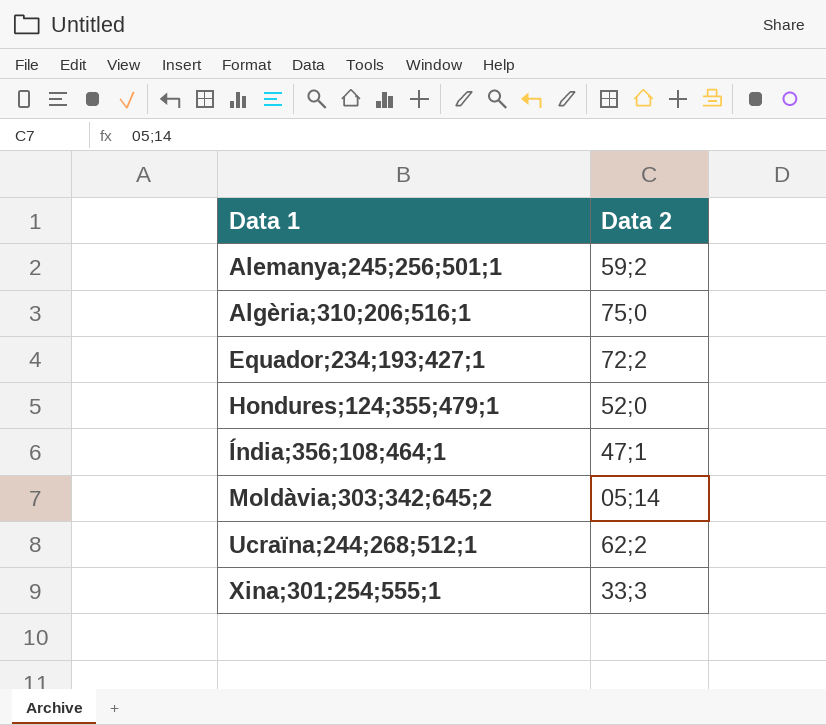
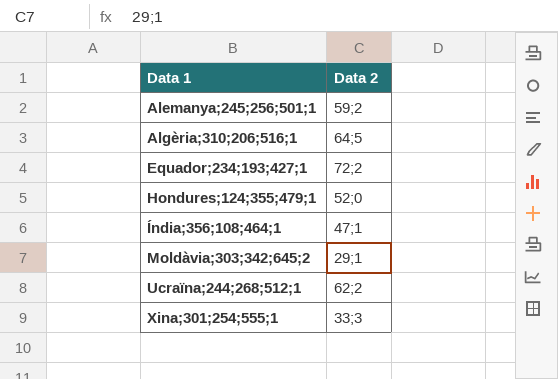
Algèria;310;206;516;1 | Data 2: 75;0 -> 64;5
Moldàvia;303;342;645;2 | Data 2: 05;14 -> 29;1

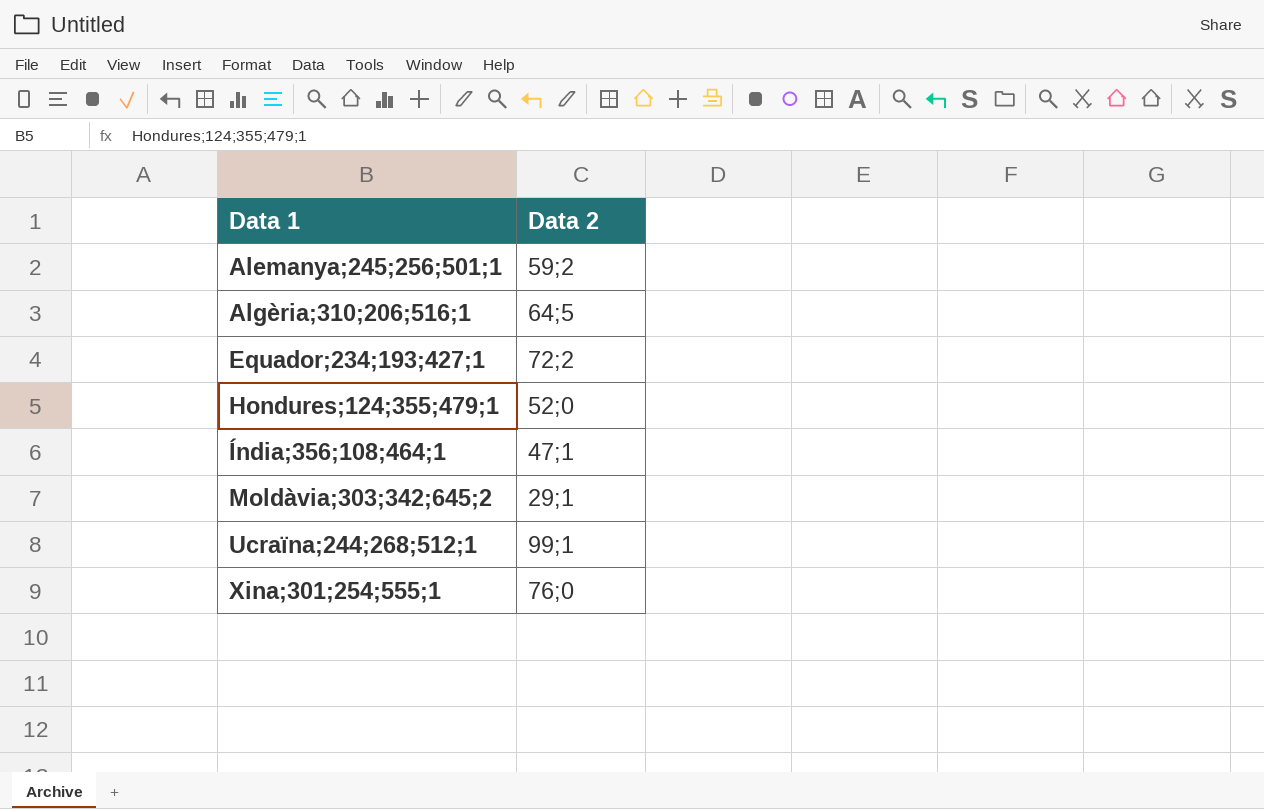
Ucraïna;244;268;512;1 | Data 2: 62;2 -> 99;1
Xina;301;254;555;1 | Data 2: 33;3 -> 76;0

